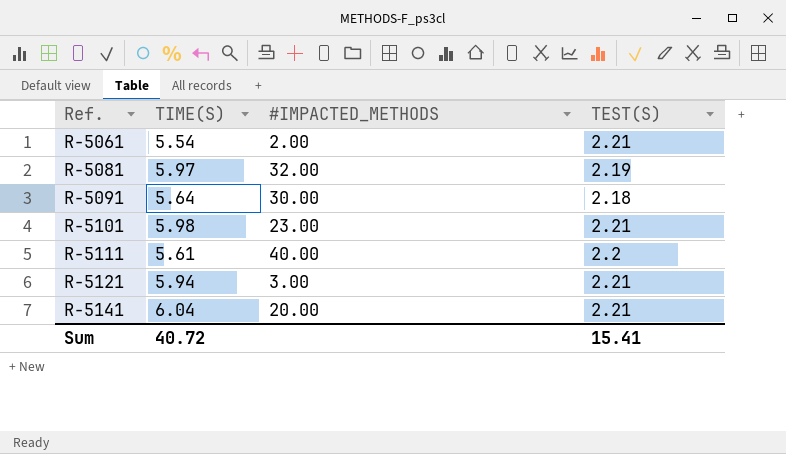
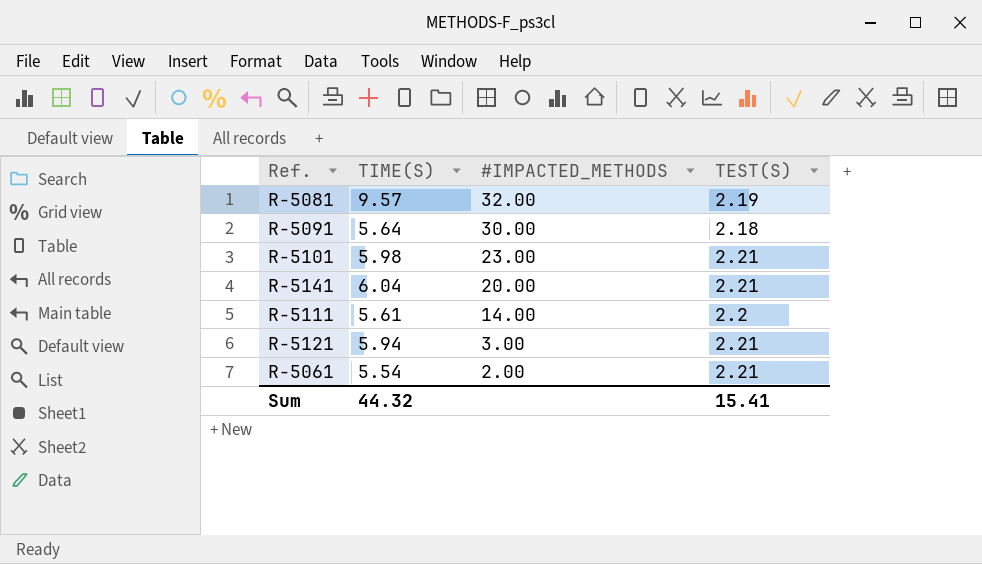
row order: Ref. ascending -> #IMPACTED_METHODS descending
R-5081 | TIME(S): 5.97 -> 9.57
R-5111 | #IMPACTED_METHODS: 40.00 -> 14.00
Sum | TIME(S): 40.72 -> 44.32

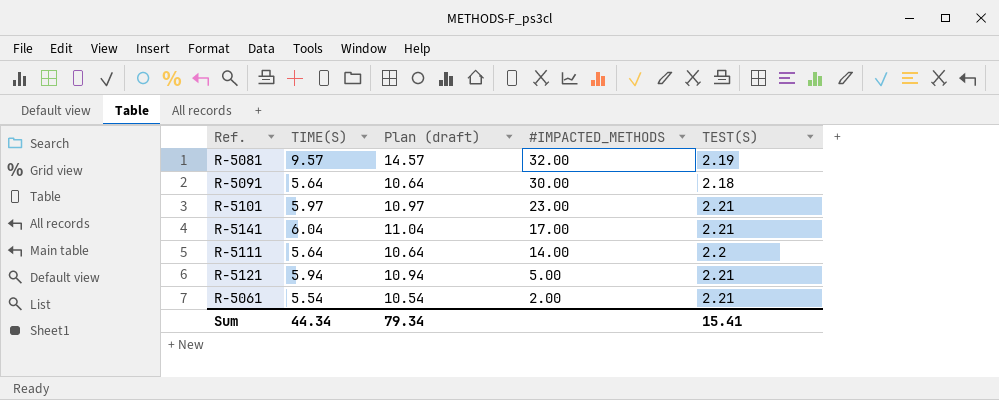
column Plan (draft) | formula: none -> [TIME(S)] + 5
R-5101 | TIME(S): 5.98 -> 5.97
R-5141 | #IMPACTED_METHODS: 20.00 -> 17.00
R-5111 | TIME(S): 5.61 -> 5.64
R-5121 | #IMPACTED_METHODS: 3.00 -> 5.00
Sum | TIME(S): 44.32 -> 44.34

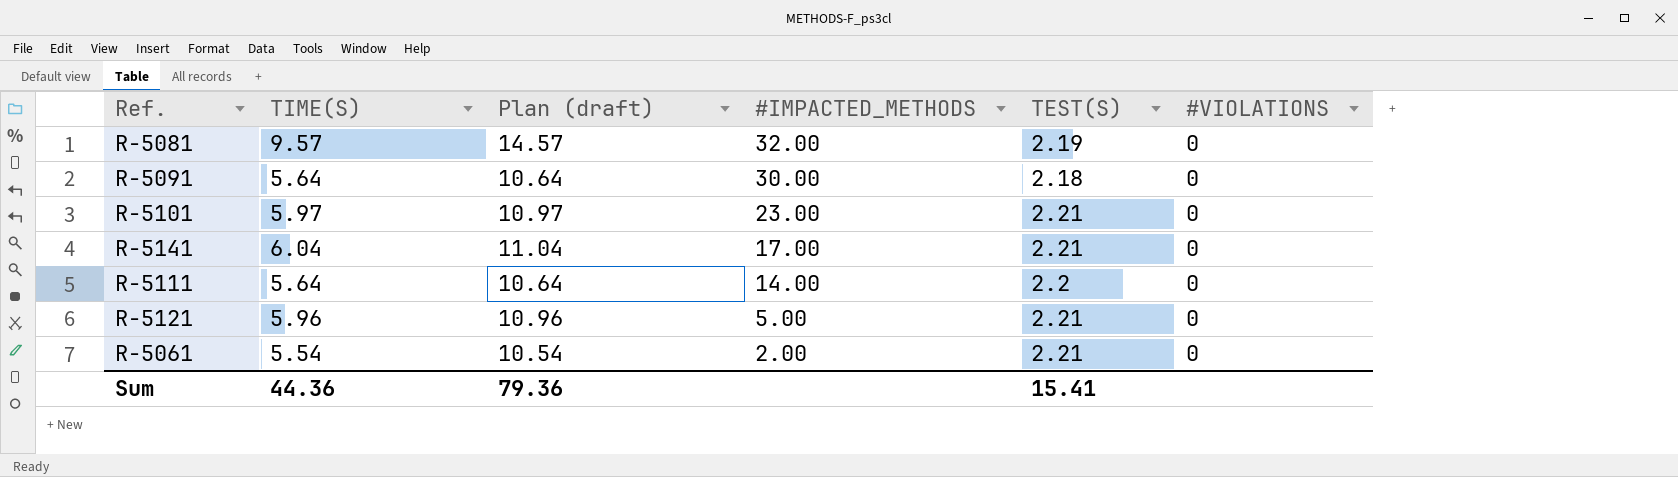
column #VIOLATIONS | position: none -> 6
R-5121 | TIME(S): 5.94 -> 5.96
R-5121 | Plan (draft): 10.94 -> 10.96
Sum | TIME(S): 44.34 -> 44.36
Sum | Plan (draft): 79.34 -> 79.36

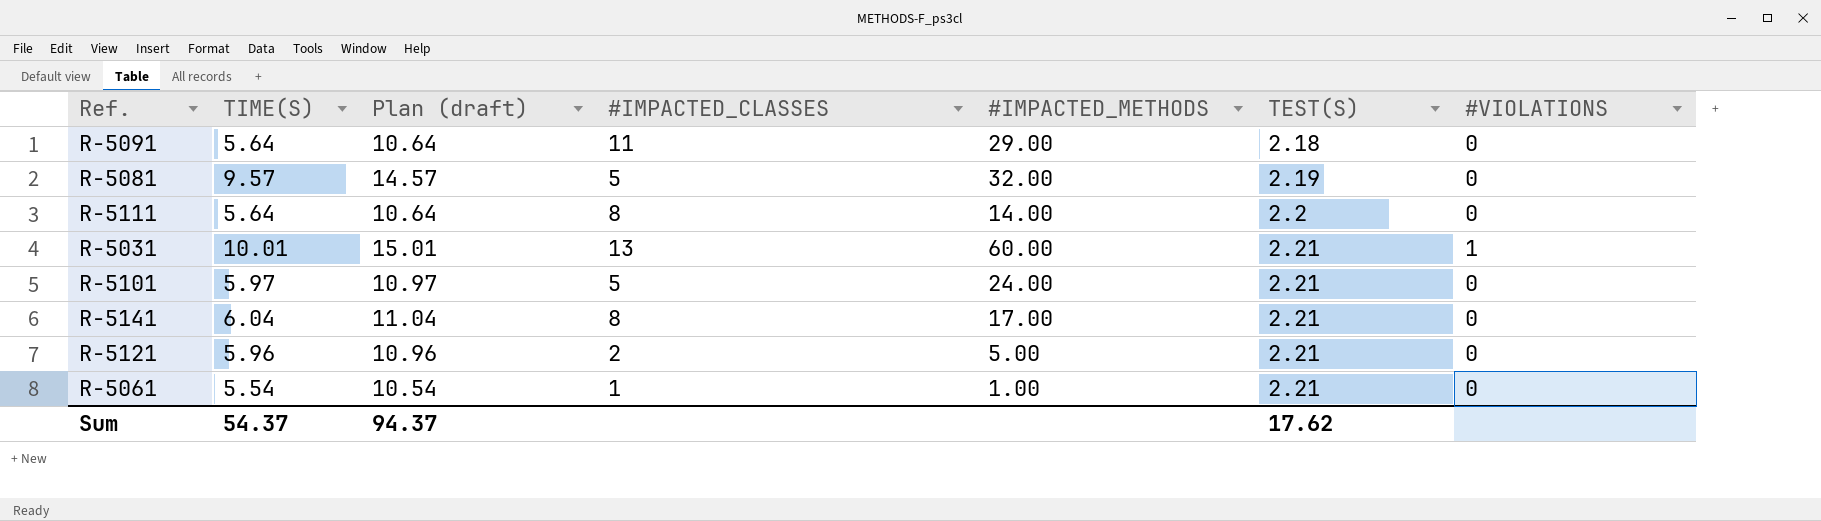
row order: #IMPACTED_METHODS descending -> TEST(S) ascending
column #IMPACTED_CLASSES | position: none -> 4
R-5091 | #IMPACTED_METHODS: 30.00 -> 29.00
row R-5031: none -> 10.01 | 15.01 | 13 | 60.00 | 2.21 | 1
R-5101 | #IMPACTED_METHODS: 23.00 -> 24.00
R-5061 | #IMPACTED_METHODS: 2.00 -> 1.00
Sum | TIME(S): 44.36 -> 54.37
Sum | Plan (draft): 79.36 -> 94.37
Sum | TEST(S): 15.41 -> 17.62

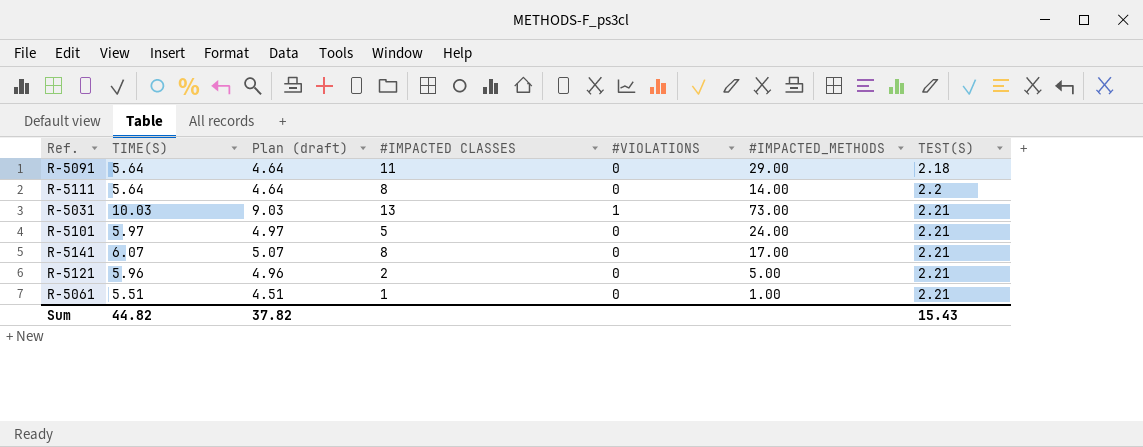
column Plan (draft) | formula: [TIME(S)] + 5 -> [TIME(S)] - 1
column name: #IMPACTED_CLASSES -> #IMPACTED CLASSES
column #VIOLATIONS | position: 7 -> 5
row R-5081: 9.57 | 14.57 | 5 | 32.00 | 2.19 | 0 -> none
R-5031 | TIME(S): 10.01 -> 10.03
R-5031 | #IMPACTED_METHODS: 60.00 -> 73.00
R-5141 | TIME(S): 6.04 -> 6.07
R-5061 | TIME(S): 5.54 -> 5.51
Sum | TIME(S): 54.37 -> 44.82
Sum | Plan (draft): 94.37 -> 37.82
Sum | TEST(S): 17.62 -> 15.43

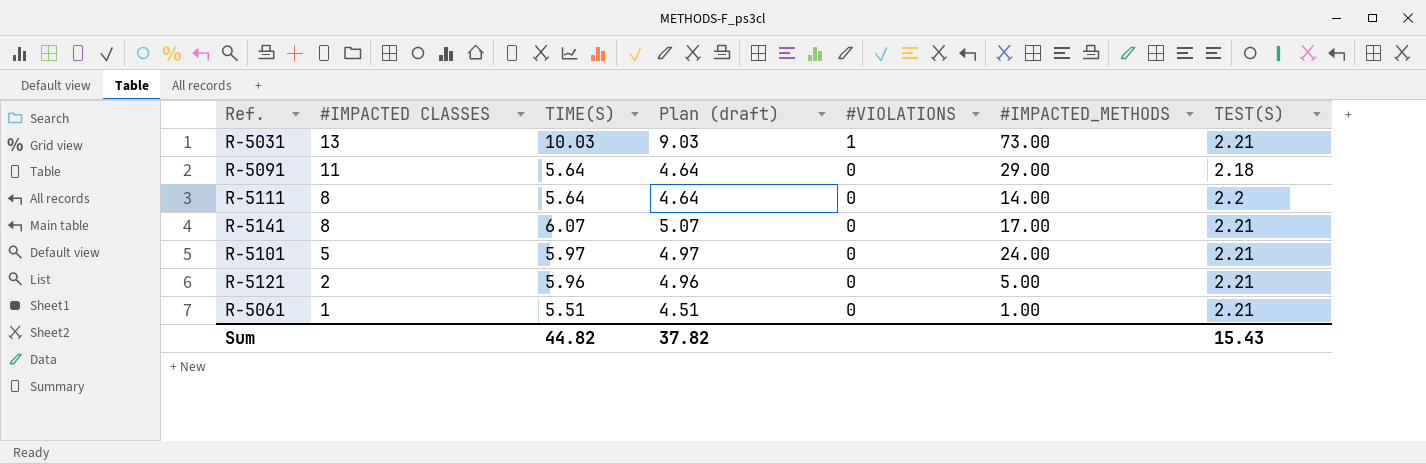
row order: TEST(S) ascending -> #IMPACTED CLASSES descending
column #IMPACTED CLASSES | position: 4 -> 2

